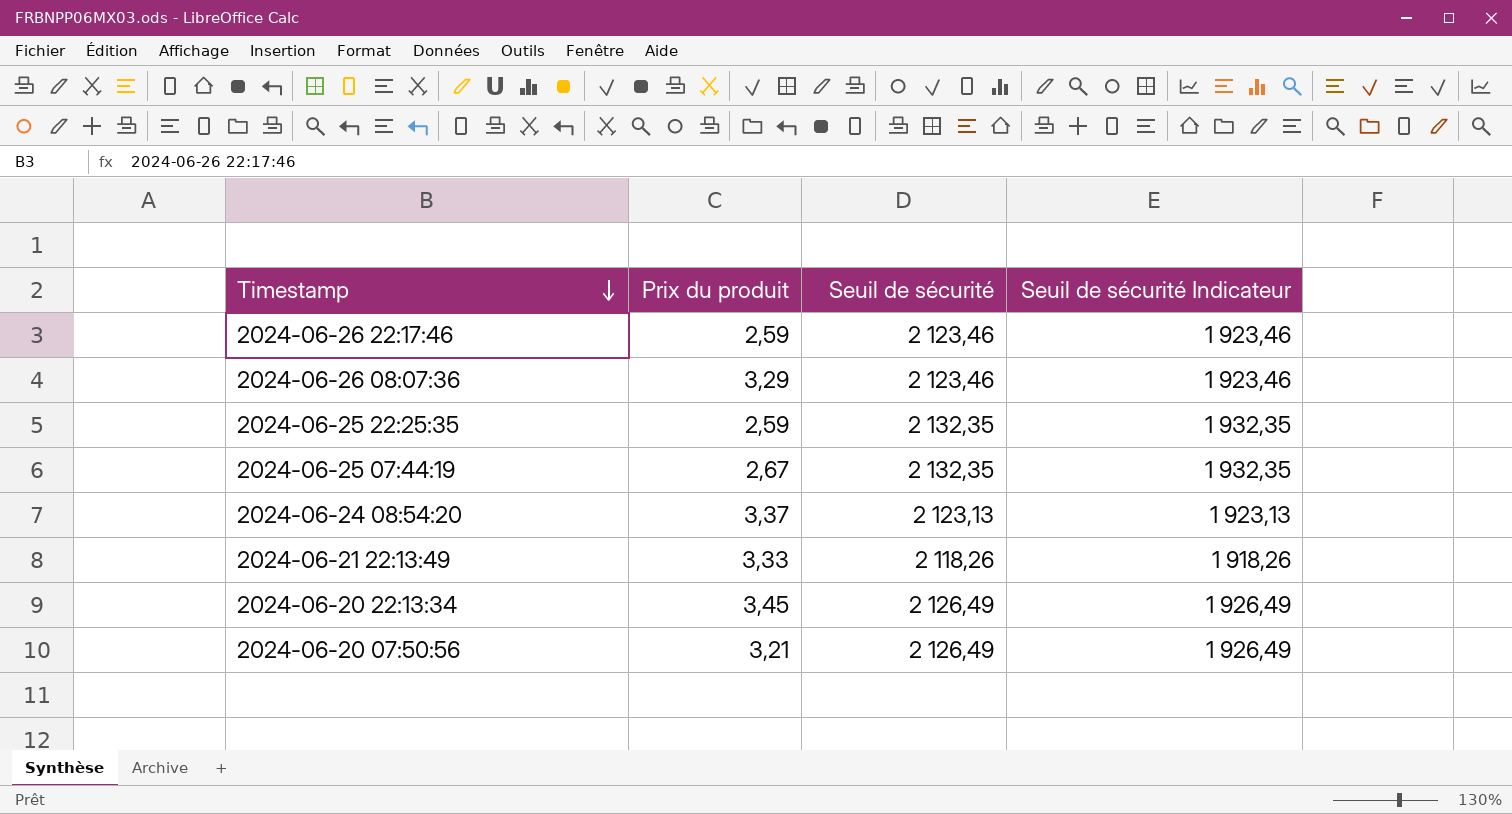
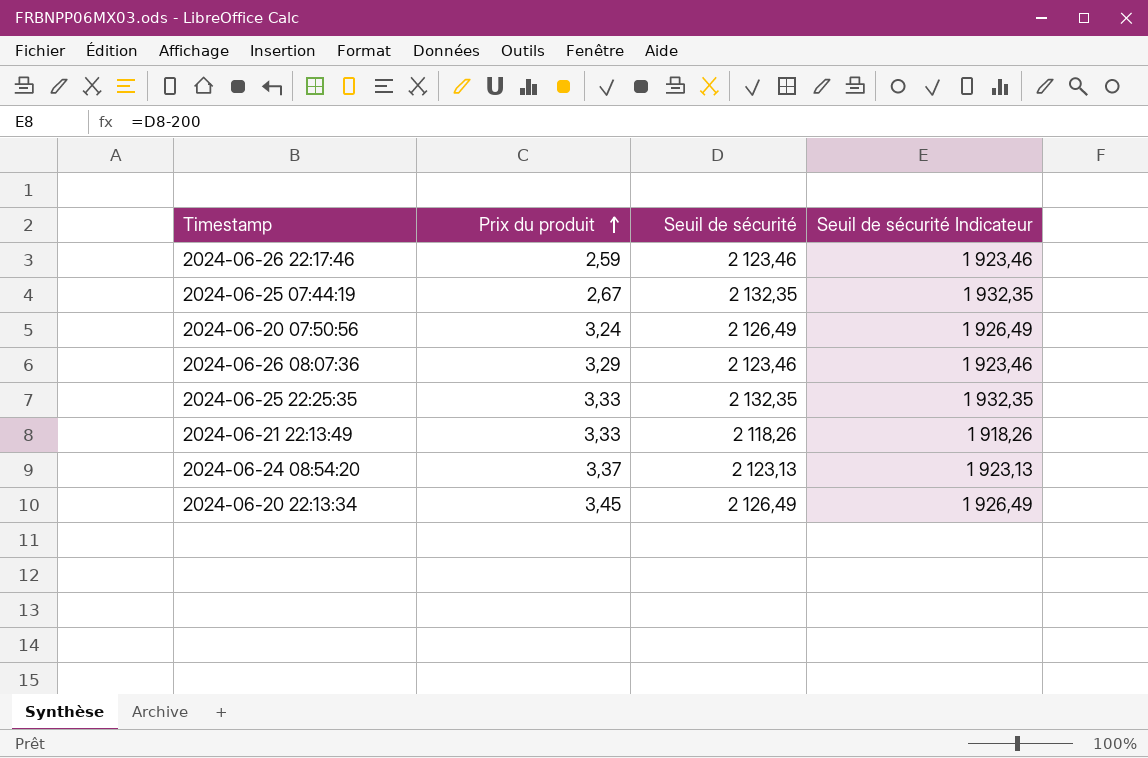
row order: Timestamp descending -> Prix du produit ascending
2024-06-20 07:50:56 | Prix du produit: 3,21 -> 3,24
2024-06-25 22:25:35 | Prix du produit: 2,59 -> 3,33

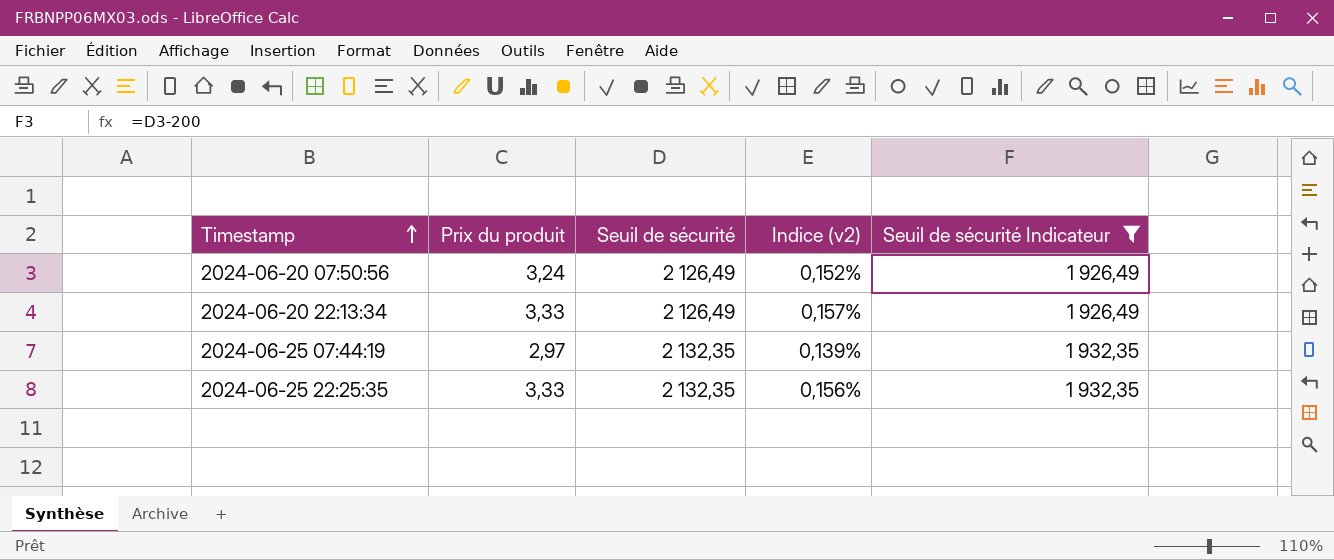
filter: none -> Seuil de sécurité Indicateur >= 1 926,49
row order: Prix du produit ascending -> Timestamp ascending
column Indice (v2) | formula: none -> [Prix du produit] / [Seuil de sécurité]
2024-06-20 22:13:34 | Prix du produit: 3,45 -> 3,33
2024-06-25 07:44:19 | Prix du produit: 2,67 -> 2,97

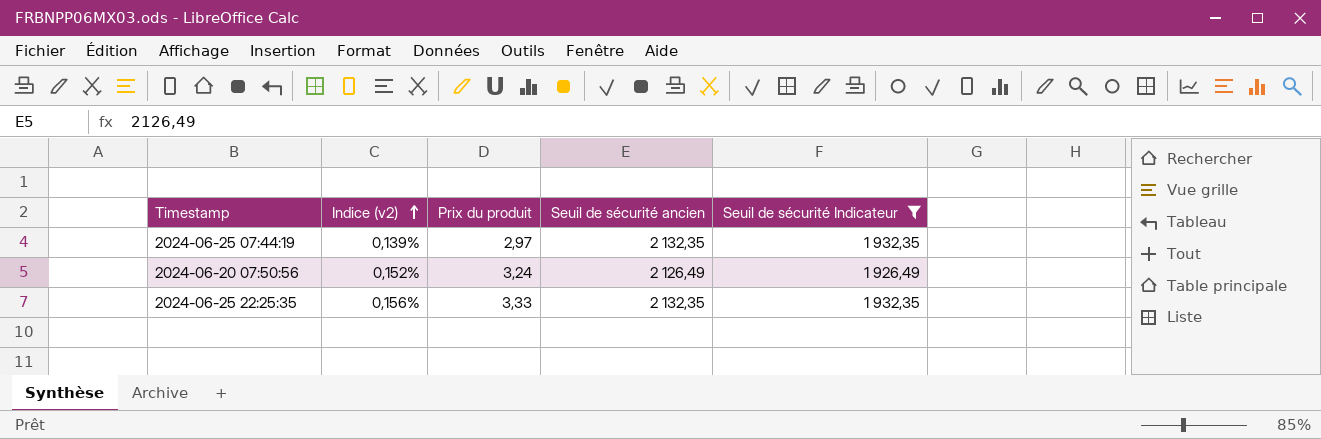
row order: Timestamp ascending -> Indice (v2) ascending
column Indice (v2) | position: 4 -> 2
column name: Seuil de sécurité -> Seuil de sécurité ancien
row 2024-06-20 22:13:34: 3,33 | 2 126,49 | 0,157% | 1 926,49 -> none

